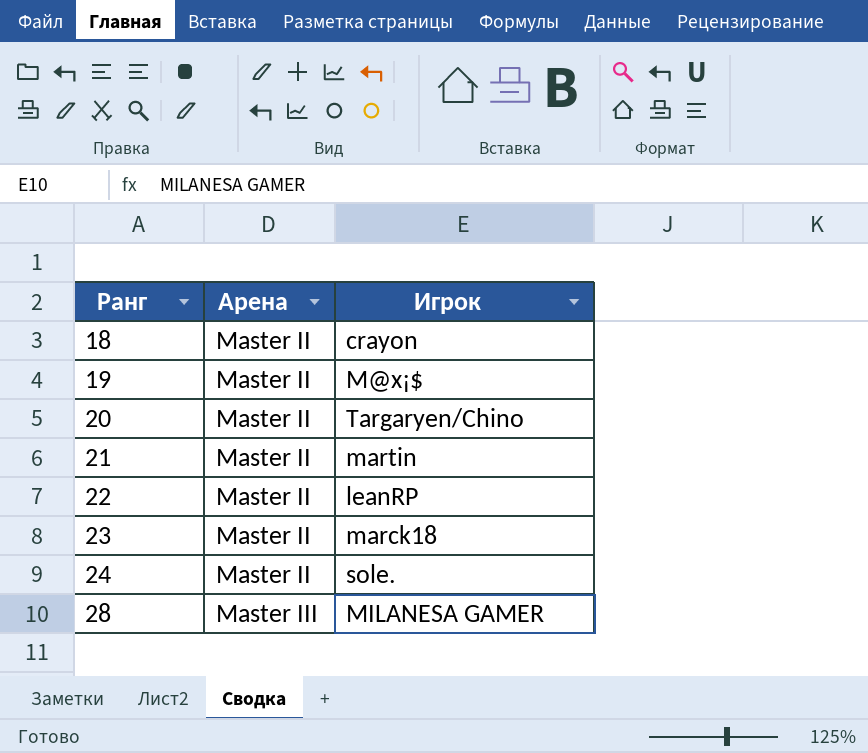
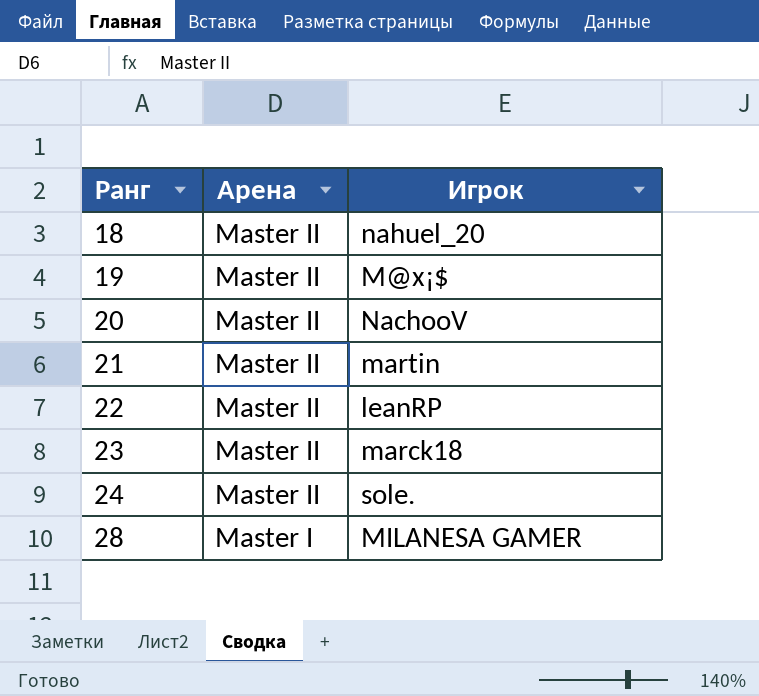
18 | Игрок: crayon -> nahuel_20
20 | Игрок: Targaryen/Chino -> NachooV
28 | Арена: Master III -> Master I

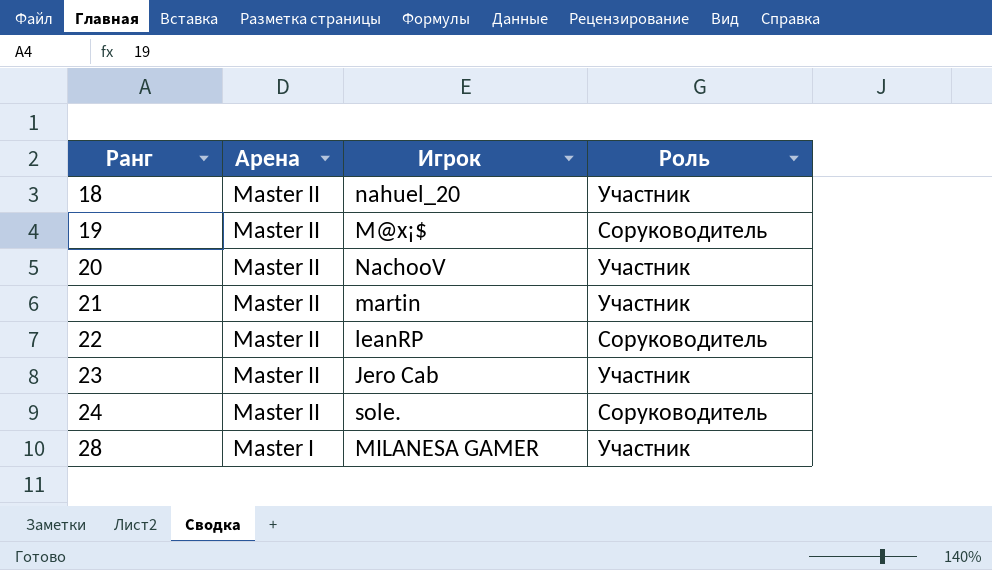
column Роль | position: none -> 4
23 | Игрок: marck18 -> Jero Cab

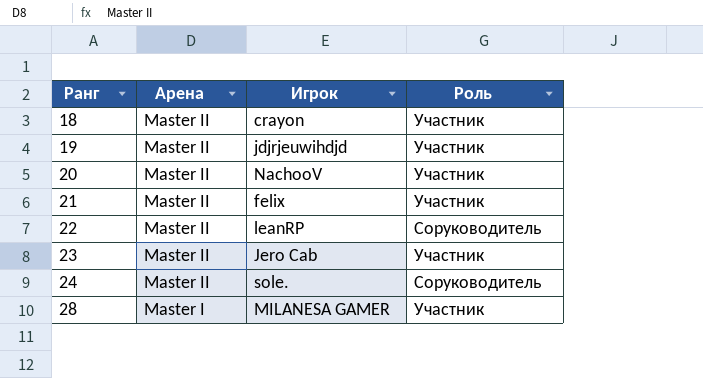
18 | Игрок: nahuel_20 -> crayon
19 | Игрок: M@x¡$ -> jdjrjeuwihdjd
19 | Роль: Соруководитель -> Участник
21 | Игрок: martin -> felix

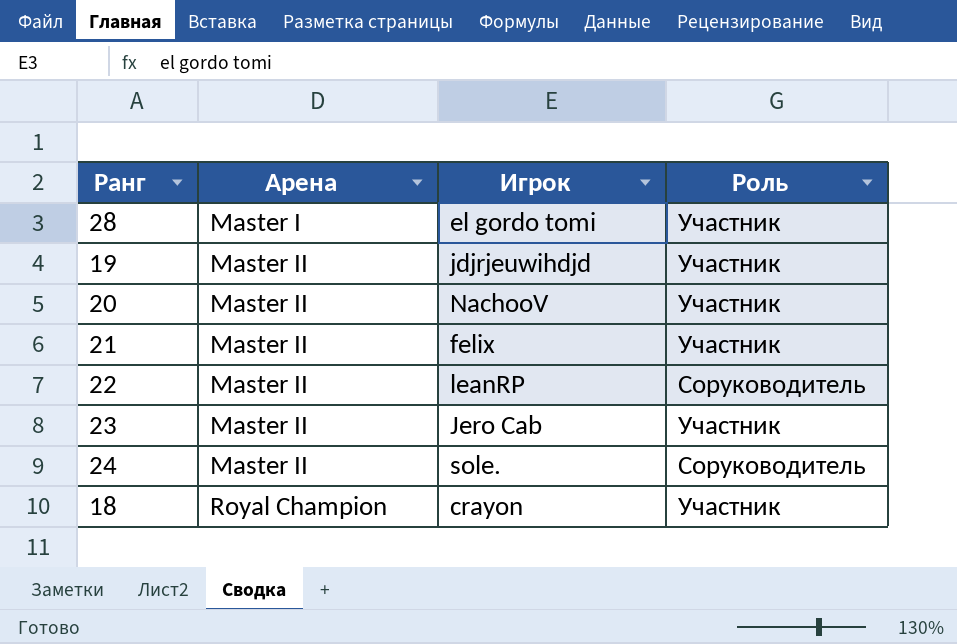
row order: Ранг ascending -> Арена ascending
28 | Игрок: MILANESA GAMER -> el gordo tomi
18 | Арена: Master II -> Royal Champion

